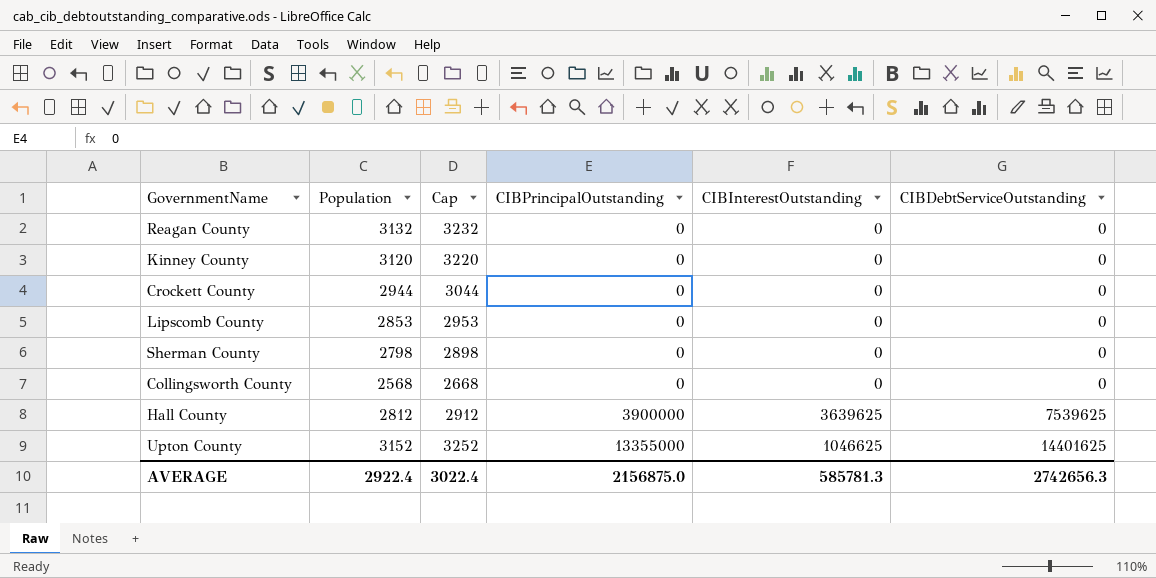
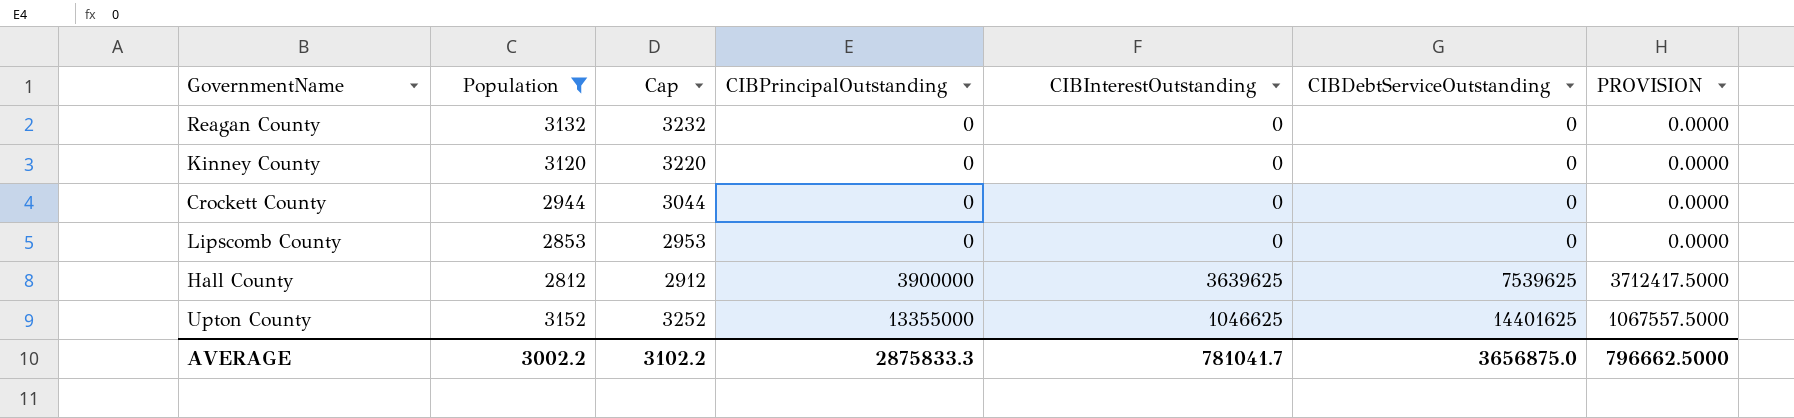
filter: none -> Population >= 2812
column PROVISION | formula: none -> [CIBInterestOutstanding] * 1.02
AVERAGE | Population: 2922.4 -> 3002.2
AVERAGE | Cap: 3022.4 -> 3102.2
AVERAGE | CIBPrincipalOutstanding: 2156875.0 -> 2875833.3
AVERAGE | CIBInterestOutstanding: 585781.3 -> 781041.7
AVERAGE | CIBDebtServiceOutstanding: 2742656.3 -> 3656875.0

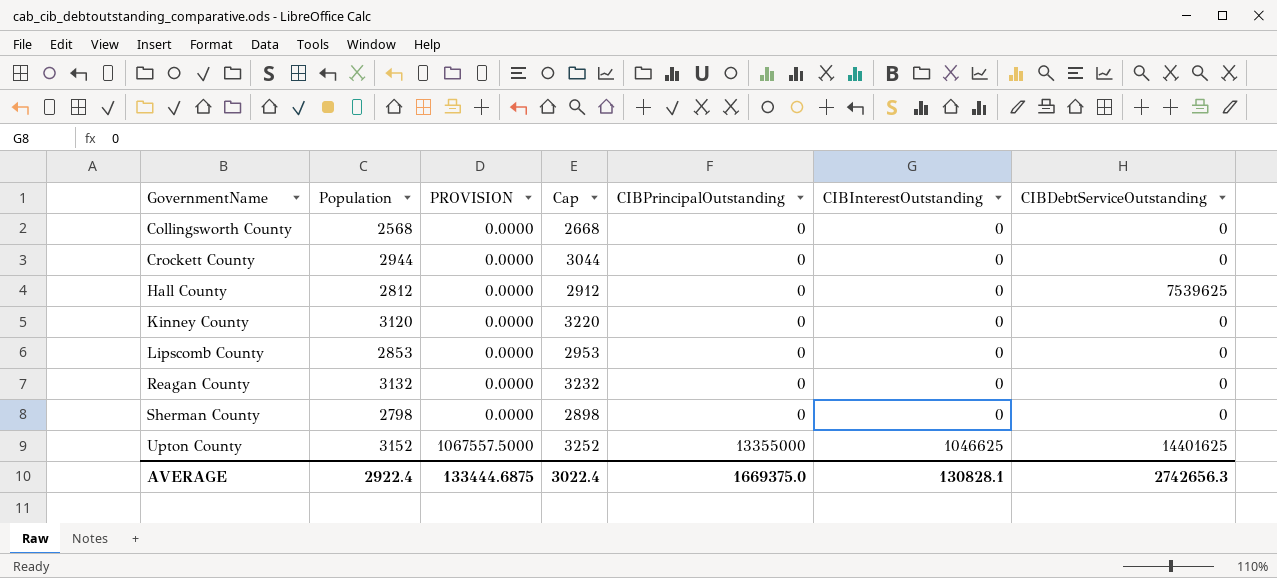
filter: Population >= 2812 -> none
row order: CIBPrincipalOutstanding ascending -> GovernmentName ascending
column PROVISION | position: 7 -> 3
Hall County | PROVISION: 3712417.5000 -> 0.0000
Hall County | CIBPrincipalOutstanding: 3900000 -> 0
Hall County | CIBInterestOutstanding: 3639625 -> 0
AVERAGE | Population: 3002.2 -> 2922.4
AVERAGE | PROVISION: 796662.5000 -> 133444.6875
AVERAGE | Cap: 3102.2 -> 3022.4
AVERAGE | CIBPrincipalOutstanding: 2875833.3 -> 1669375.0
AVERAGE | CIBInterestOutstanding: 781041.7 -> 130828.1
AVERAGE | CIBDebtServiceOutstanding: 3656875.0 -> 2742656.3

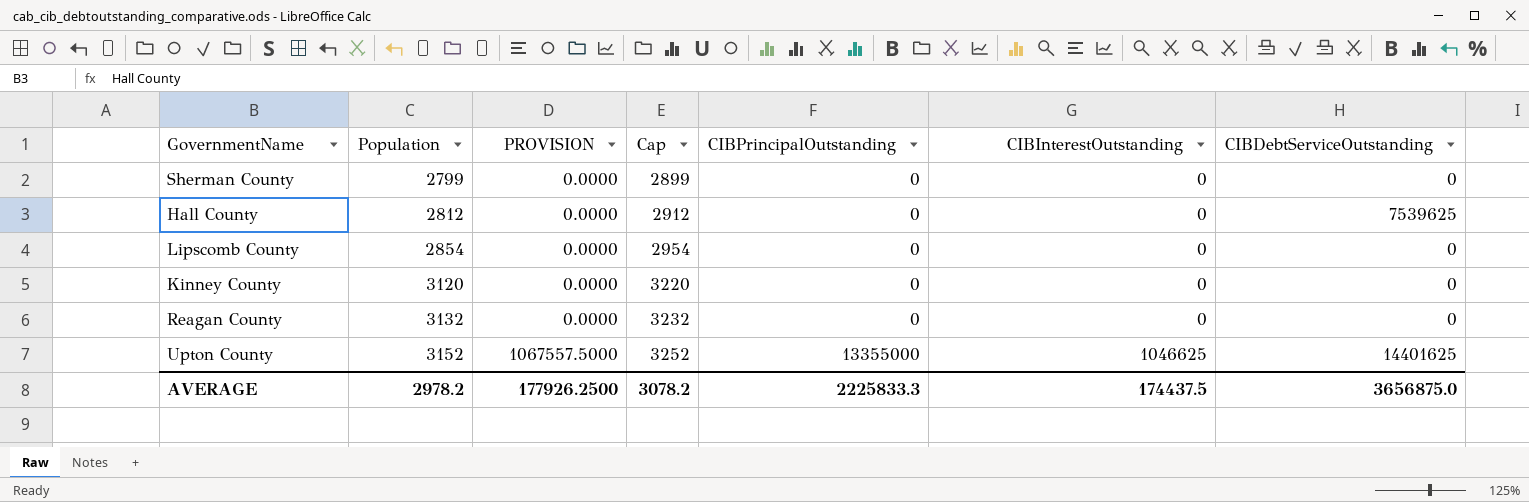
row order: GovernmentName ascending -> Population ascending
row Collingsworth County: 2568 | 0.0000 | 2668 | 0 | 0 | 0 -> none
row Crockett County: 2944 | 0.0000 | 3044 | 0 | 0 | 0 -> none
Sherman County | Population: 2798 -> 2799
Sherman County | Cap: 2898 -> 2899
Lipscomb County | Population: 2853 -> 2854
Lipscomb County | Cap: 2953 -> 2954
AVERAGE | Population: 2922.4 -> 2978.2
AVERAGE | PROVISION: 133444.6875 -> 177926.2500
AVERAGE | Cap: 3022.4 -> 3078.2
AVERAGE | CIBPrincipalOutstanding: 1669375.0 -> 2225833.3
AVERAGE | CIBInterestOutstanding: 130828.1 -> 174437.5
AVERAGE | CIBDebtServiceOutstanding: 2742656.3 -> 3656875.0

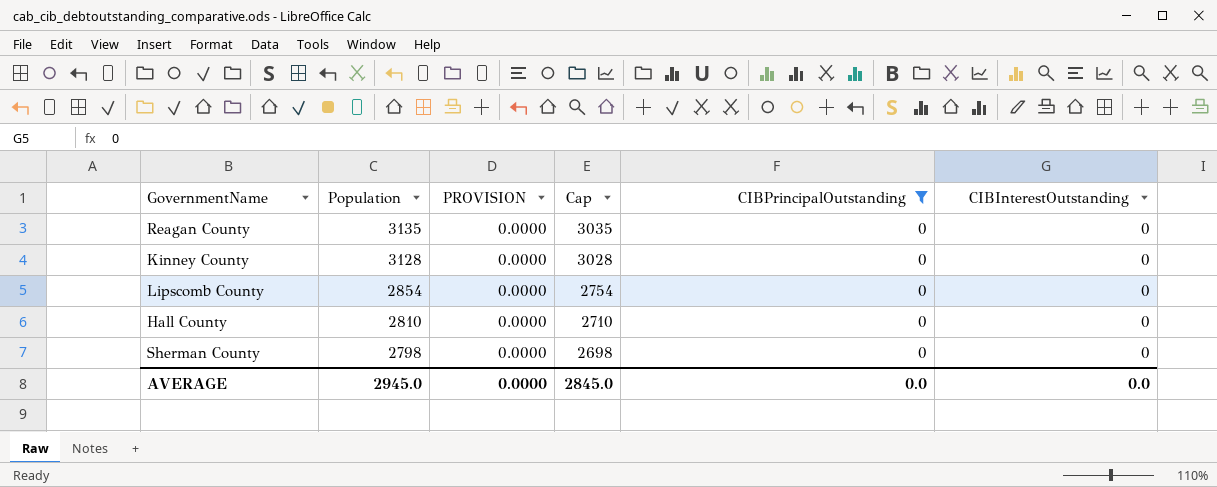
filter: none -> CIBPrincipalOutstanding = 0
row order: Population ascending -> Population descending
column CIBDebtServiceOutstanding | position: 7 -> none
column Cap | formula: [Population] + 100 -> [Population] - 100
Reagan County | Population: 3132 -> 3135
Kinney County | Population: 3120 -> 3128
Hall County | Population: 2812 -> 2810
Sherman County | Population: 2799 -> 2798
AVERAGE | Population: 2978.2 -> 2945.0
AVERAGE | PROVISION: 177926.2500 -> 0.0000
AVERAGE | Cap: 3078.2 -> 2845.0
AVERAGE | CIBPrincipalOutstanding: 2225833.3 -> 0.0
AVERAGE | CIBInterestOutstanding: 174437.5 -> 0.0

